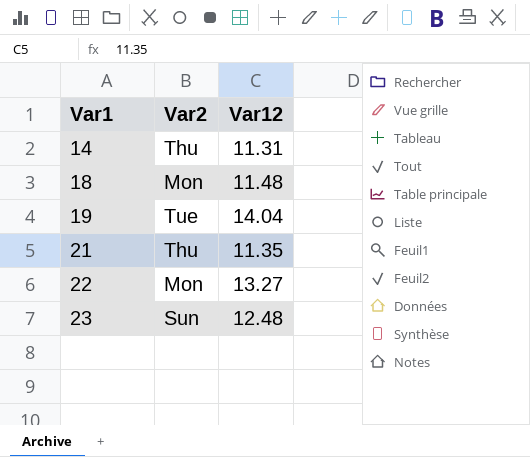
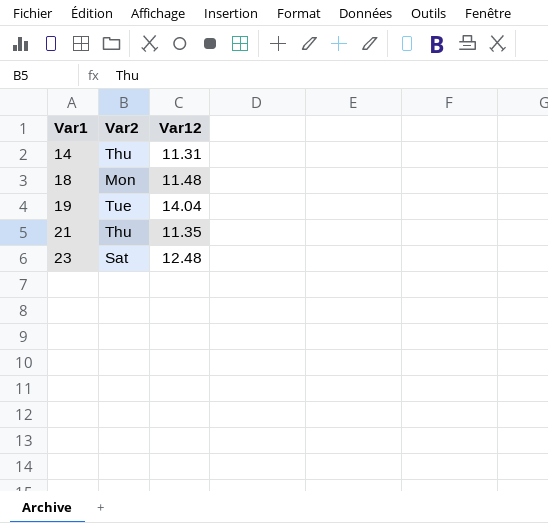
row 22: Mon | 13.27 -> none
23 | Var2: Sun -> Sat

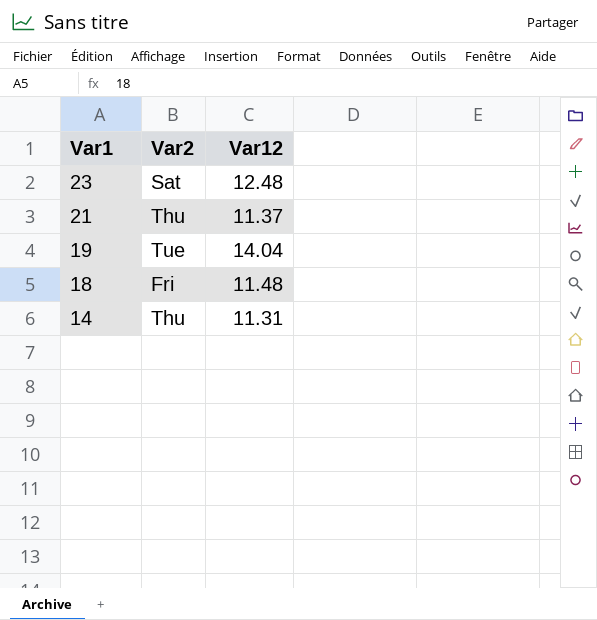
row order: Var1 ascending -> Var1 descending
21 | Var12: 11.35 -> 11.37
18 | Var2: Mon -> Fri

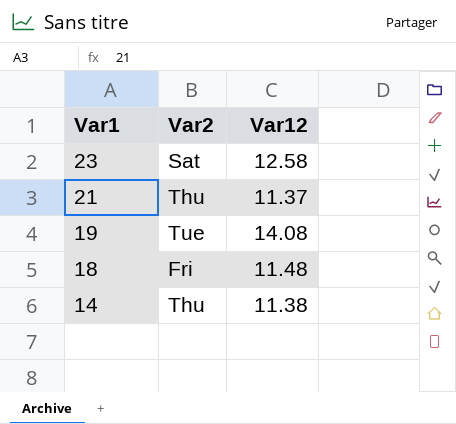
23 | Var12: 12.48 -> 12.58
19 | Var12: 14.04 -> 14.08
14 | Var12: 11.31 -> 11.38

